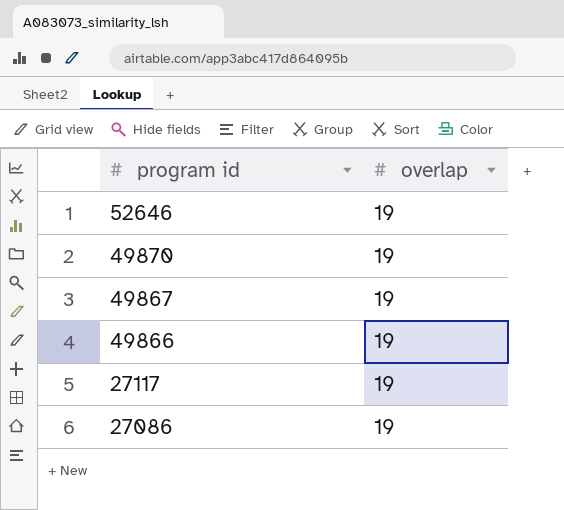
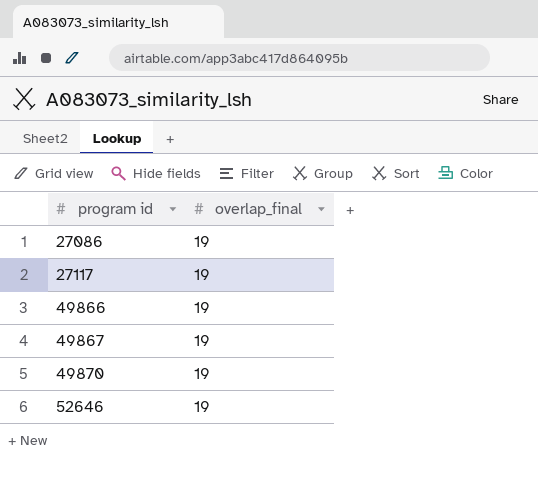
row order: program id descending -> program id ascending
column name: overlap -> overlap_final

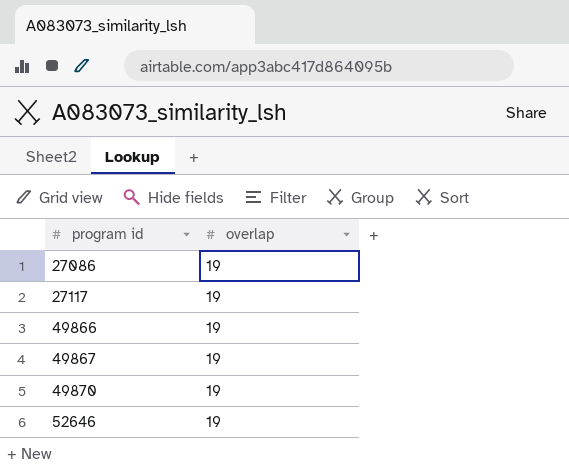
column name: overlap_final -> overlap

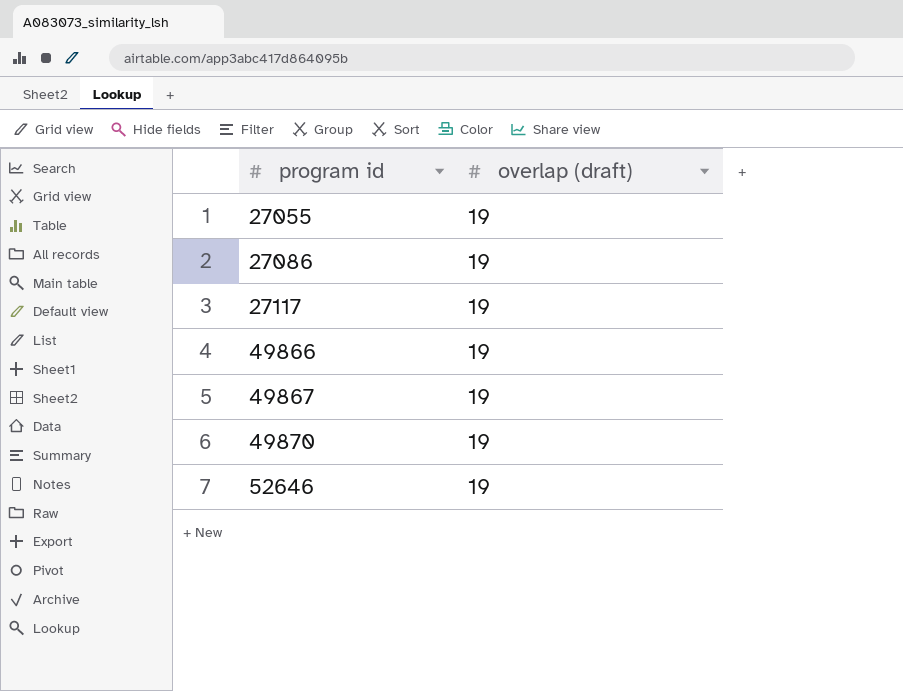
column name: overlap -> overlap (draft)
row 27055: none -> 19

